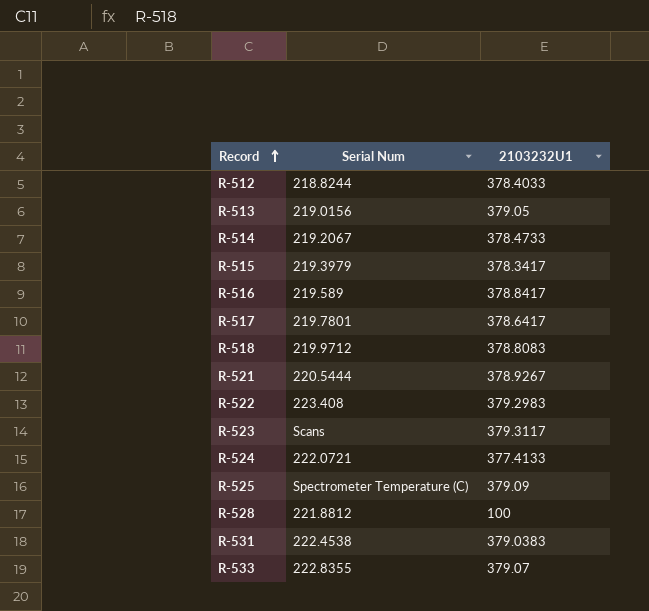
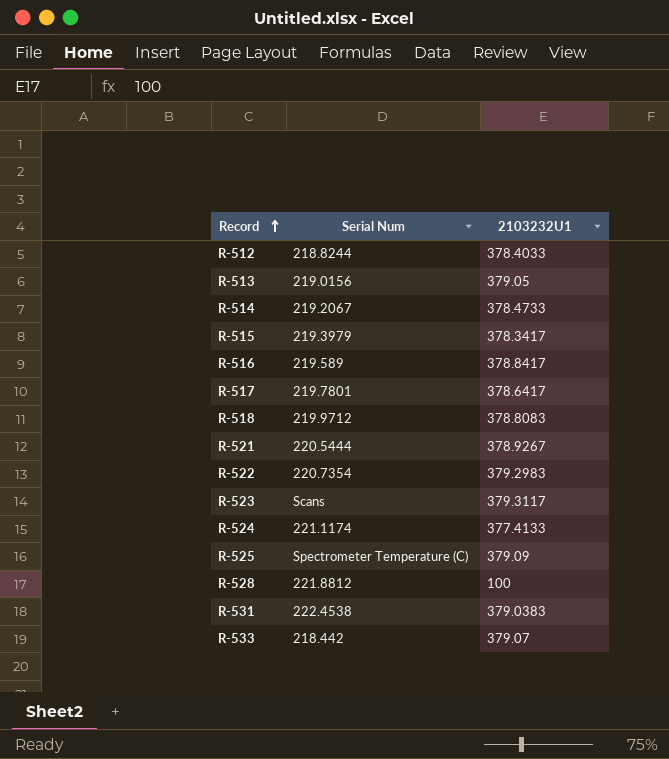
R-522 | Serial Num: 223.408 -> 220.7354
R-524 | Serial Num: 222.0721 -> 221.1174
R-533 | Serial Num: 222.8355 -> 218.442

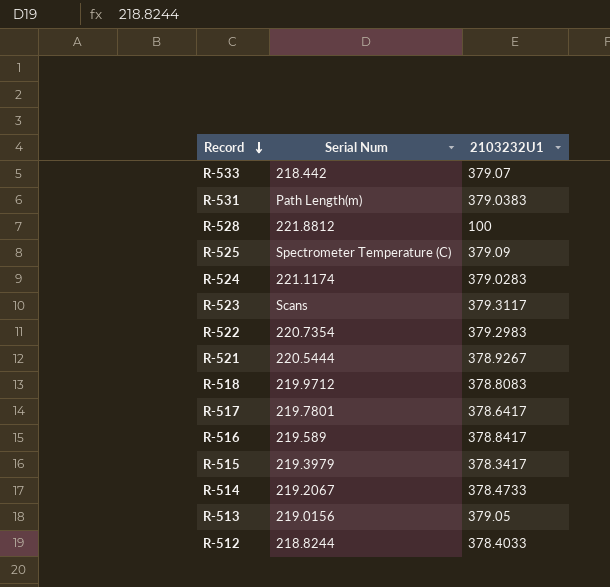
row order: Record ascending -> Record descending
R-531 | Serial Num: 222.4538 -> Path Length(m)
R-524 | 2103232U1: 377.4133 -> 379.0283

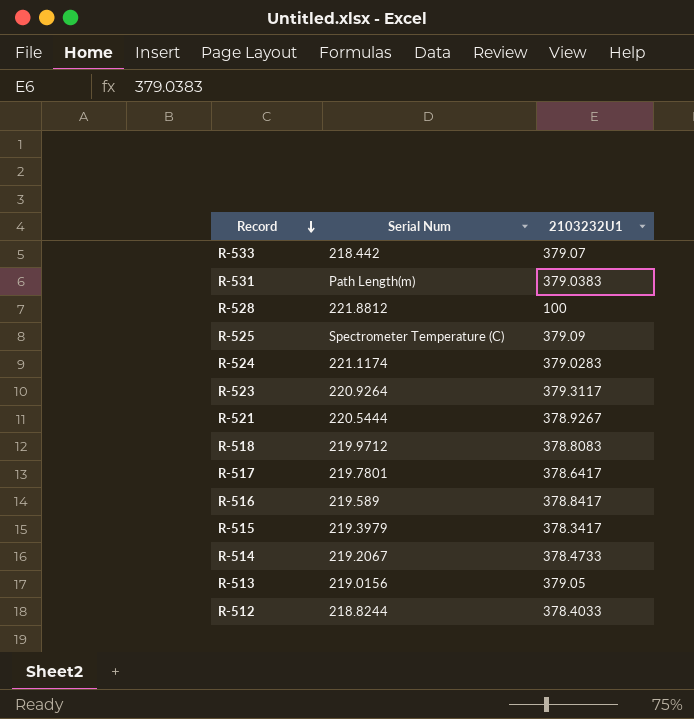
row R-522: 220.7354 | 379.2983 -> none
R-523 | Serial Num: Scans -> 220.9264

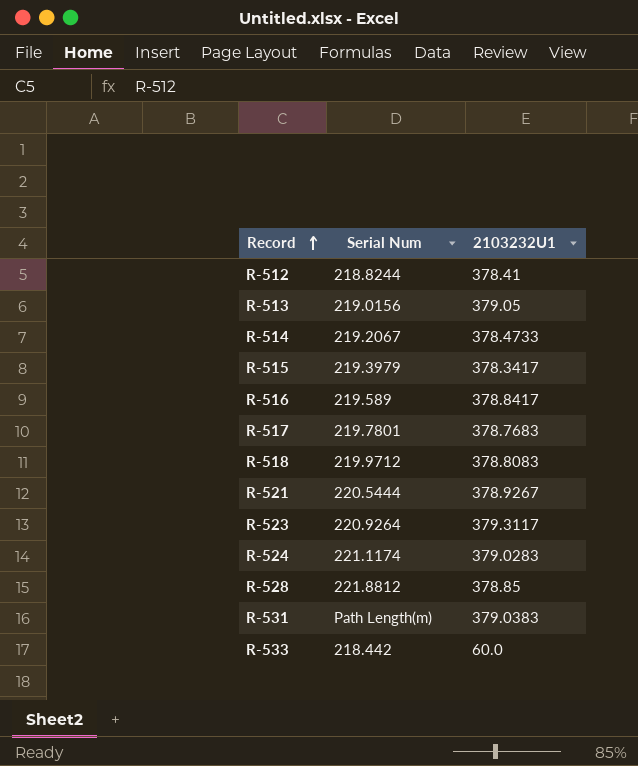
row order: Record descending -> Record ascending
row R-525: Spectrometer Temperature (C) | 379.09 -> none
R-512 | 2103232U1: 378.4033 -> 378.41
R-517 | 2103232U1: 378.6417 -> 378.7683
R-528 | 2103232U1: 100 -> 378.85
R-533 | 2103232U1: 379.07 -> 60.0

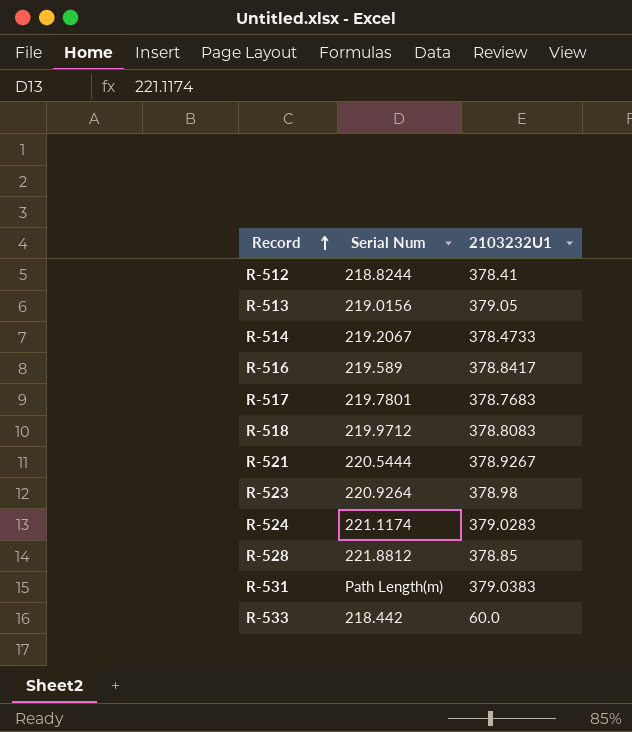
row R-515: 219.3979 | 378.3417 -> none
R-523 | 2103232U1: 379.3117 -> 378.98

